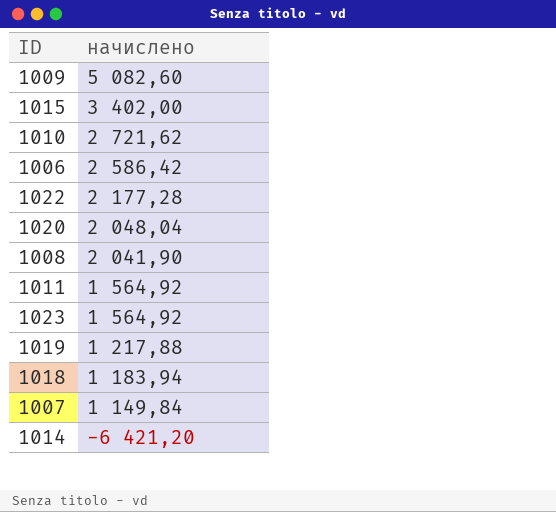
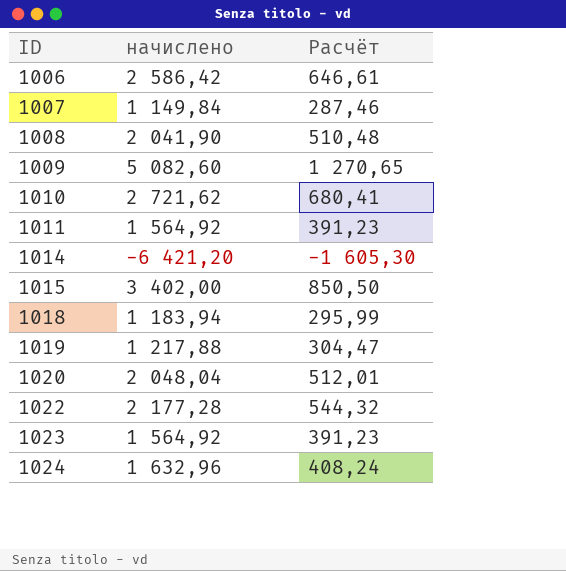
row order: начислено descending -> ID ascending
column Расчёт | formula: none -> [начислено] * 0,25
row 1024: none -> 1 632,96 | 408,24

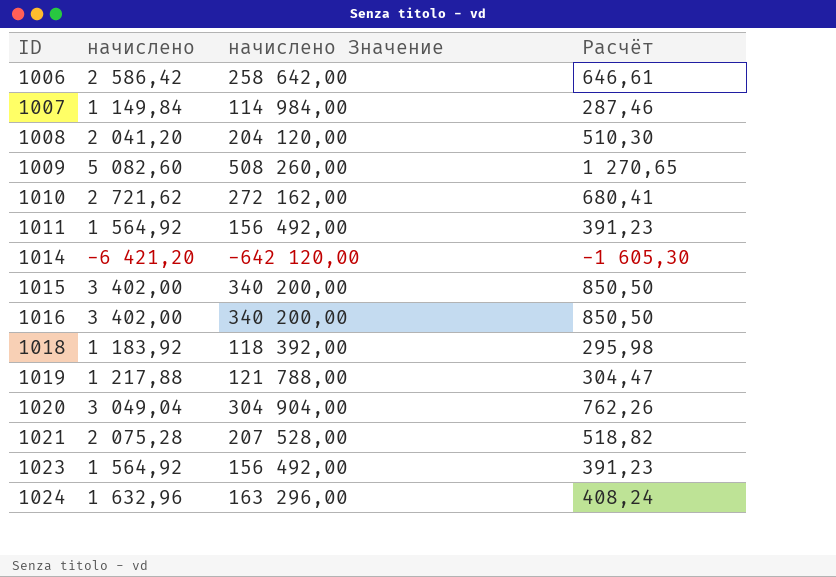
column начислено Значение | formula: none -> [начислено] * 100
row 1022: 2 177,28 | 544,32 -> none
1008 | начислено: 2 041,90 -> 2 041,20
1008 | Расчёт: 510,48 -> 510,30
row 1016: none -> 3 402,00 | 340 200,00 | 850,50
1018 | начислено: 1 183,94 -> 1 183,92
1018 | Расчёт: 295,99 -> 295,98
1020 | начислено: 2 048,04 -> 3 049,04
1020 | Расчёт: 512,01 -> 762,26
row 1021: none -> 2 075,28 | 207 528,00 | 518,82

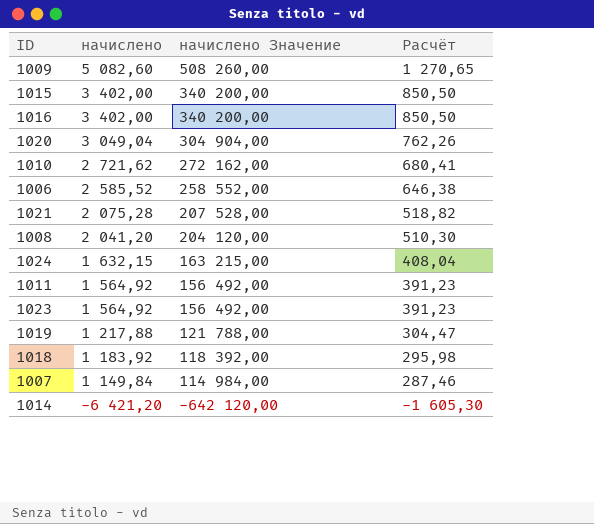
row order: ID ascending -> начислено descending
1006 | начислено: 2 586,42 -> 2 585,52
1006 | начислено Значение: 258 642,00 -> 258 552,00
1006 | Расчёт: 646,61 -> 646,38
1024 | начислено: 1 632,96 -> 1 632,15
1024 | начислено Значение: 163 296,00 -> 163 215,00
1024 | Расчёт: 408,24 -> 408,04

